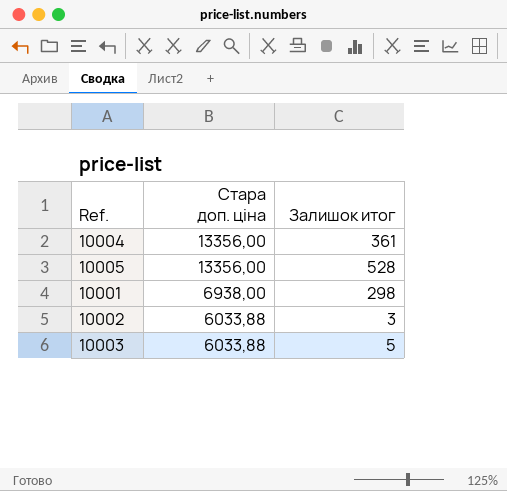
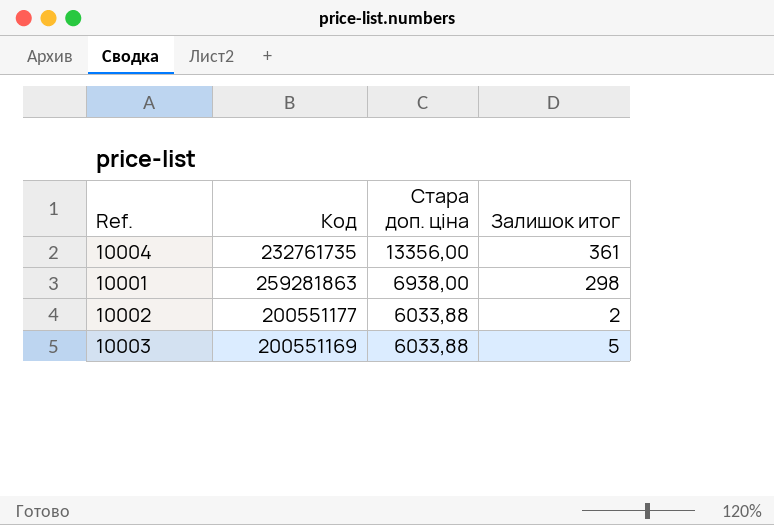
column Код | position: none -> 2
row 10005: 13356,00 | 528 -> none
10002 | Залишок итог: 3 -> 2

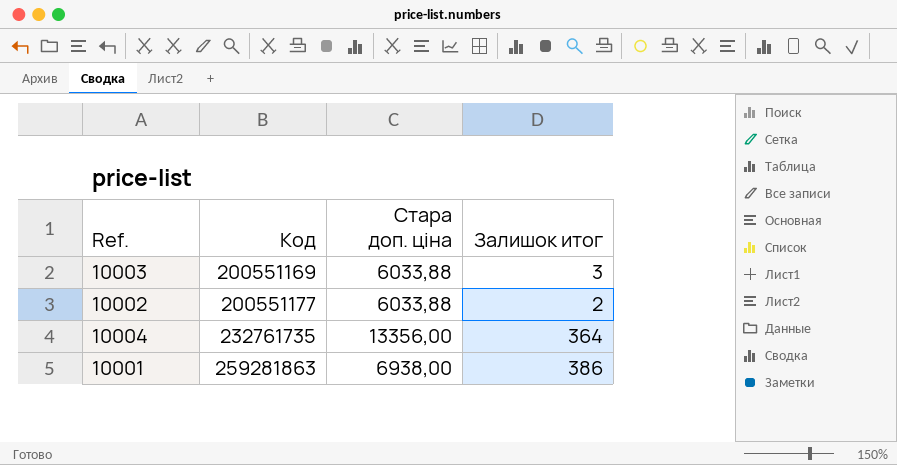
row order: Стара доп. ціна descending -> Код ascending
10003 | Залишок итог: 5 -> 3
10004 | Залишок итог: 361 -> 364
10001 | Залишок итог: 298 -> 386

